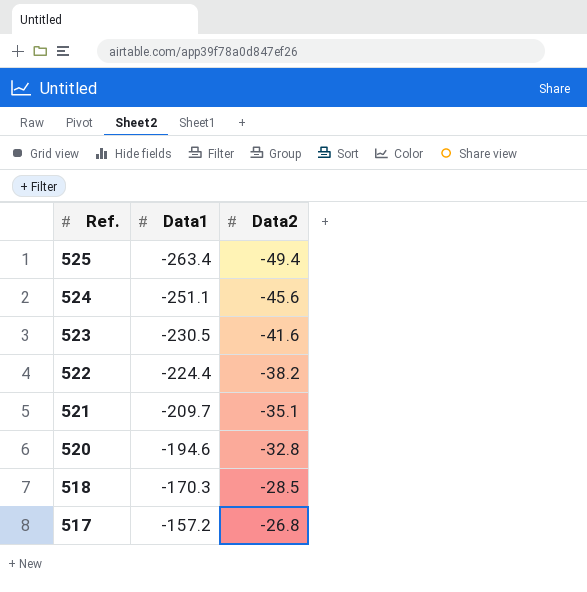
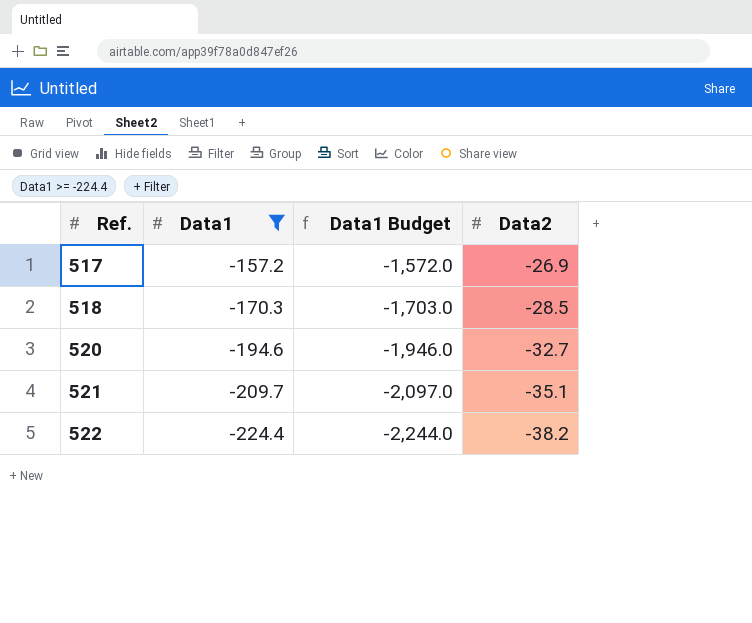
filter: none -> Data1 >= -224.4
row order: Ref. descending -> Ref. ascending
column Data1 Budget | formula: none -> [Data1] * 10
517 | Data2: -26.8 -> -26.9
520 | Data2: -32.8 -> -32.7

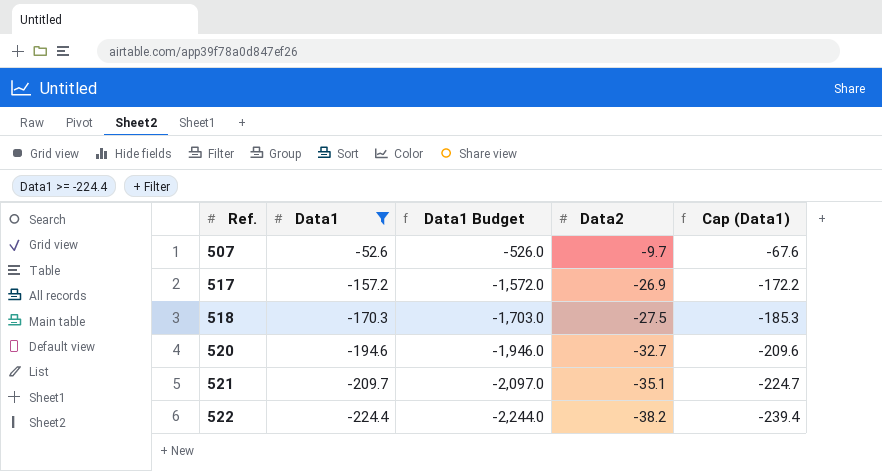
column Cap (Data1) | formula: none -> [Data1] - 15
row 507: none -> -52.6 | -526.0 | -9.7 | -67.6
518 | Data2: -28.5 -> -27.5

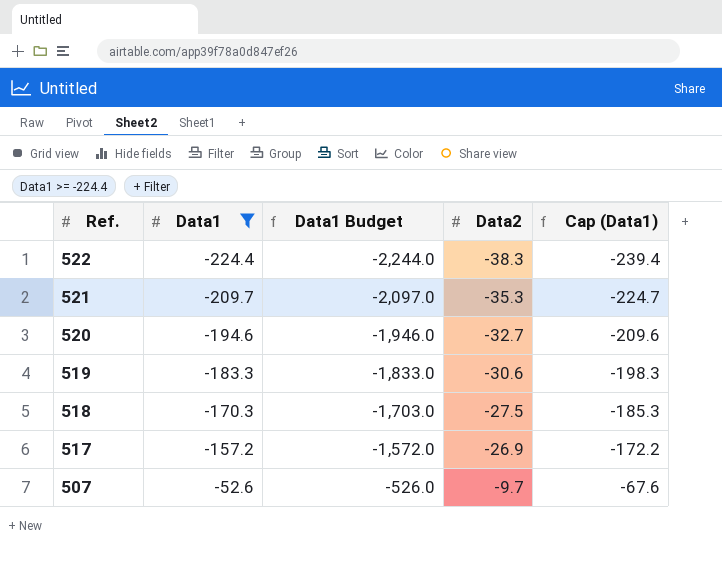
row order: Ref. ascending -> Ref. descending
522 | Data2: -38.2 -> -38.3
521 | Data2: -35.1 -> -35.3
row 519: none -> -183.3 | -1,833.0 | -30.6 | -198.3

